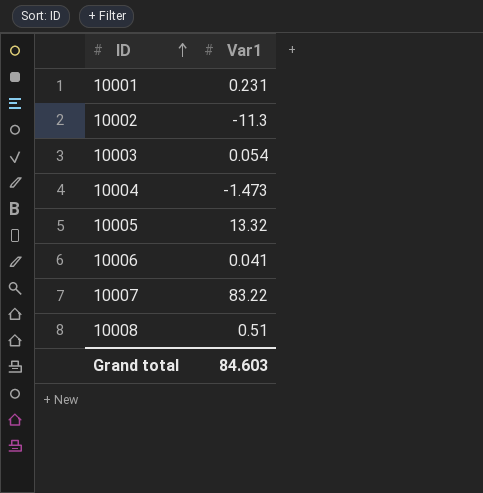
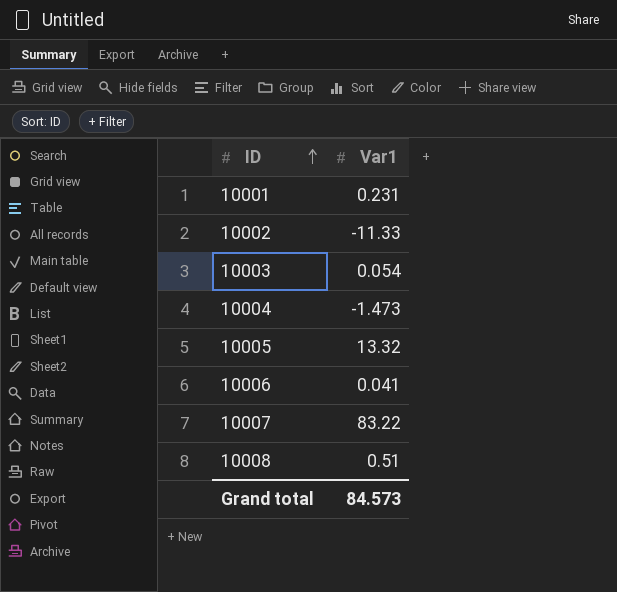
10002 | Var1: -11.3 -> -11.33
Grand total | Var1: 84.603 -> 84.573

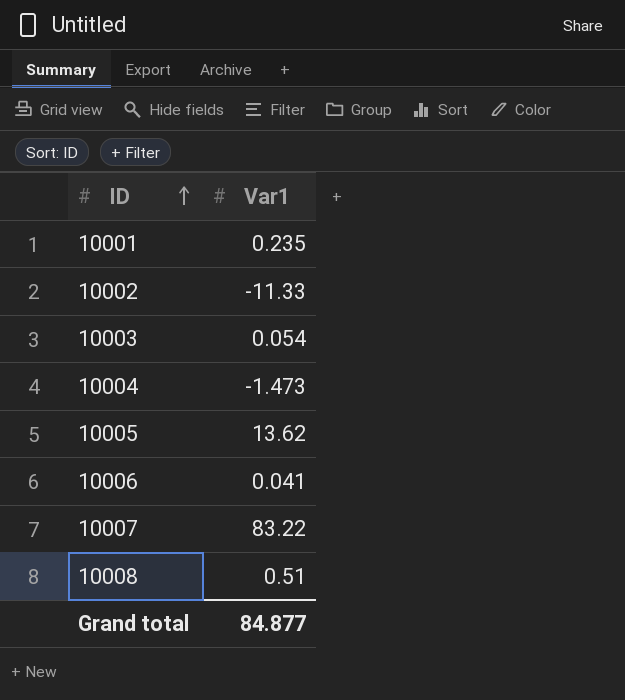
10001 | Var1: 0.231 -> 0.235
10005 | Var1: 13.32 -> 13.62
Grand total | Var1: 84.573 -> 84.877

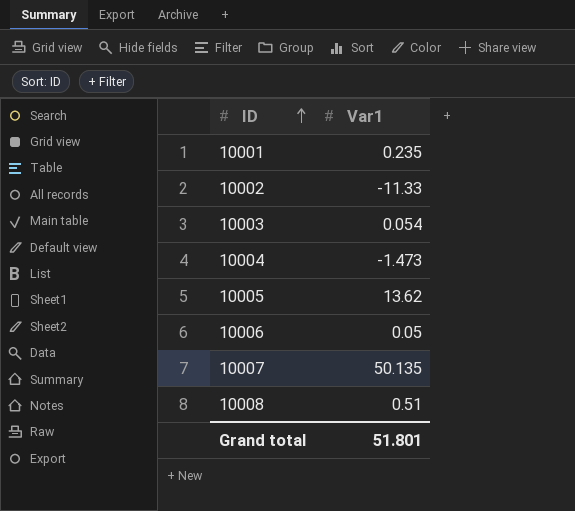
10006 | Var1: 0.041 -> 0.05
10007 | Var1: 83.22 -> 50.135
Grand total | Var1: 84.877 -> 51.801

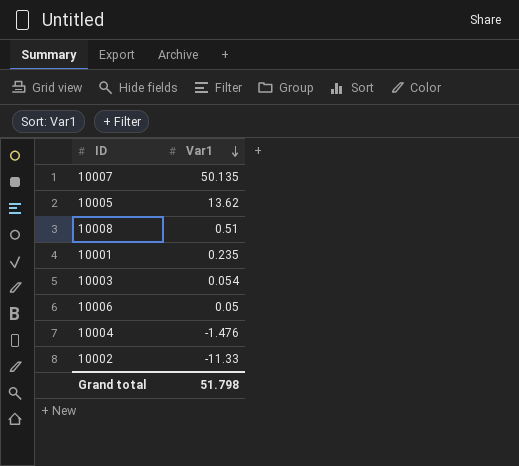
row order: ID ascending -> Var1 descending
10004 | Var1: -1.473 -> -1.476
Grand total | Var1: 51.801 -> 51.798

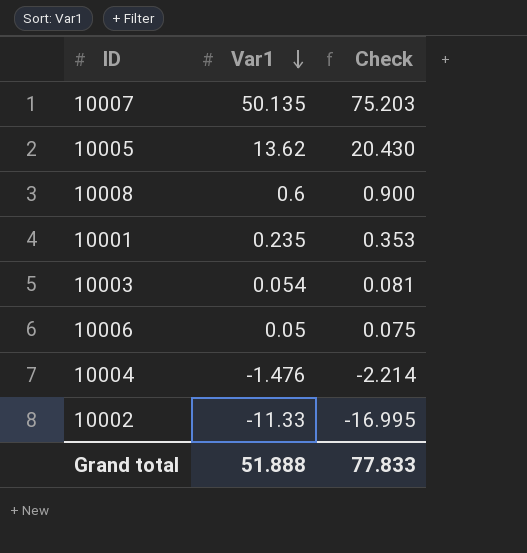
column Check | formula: none -> [Var1] * 1.5
10008 | Var1: 0.51 -> 0.6
Grand total | Var1: 51.798 -> 51.888

